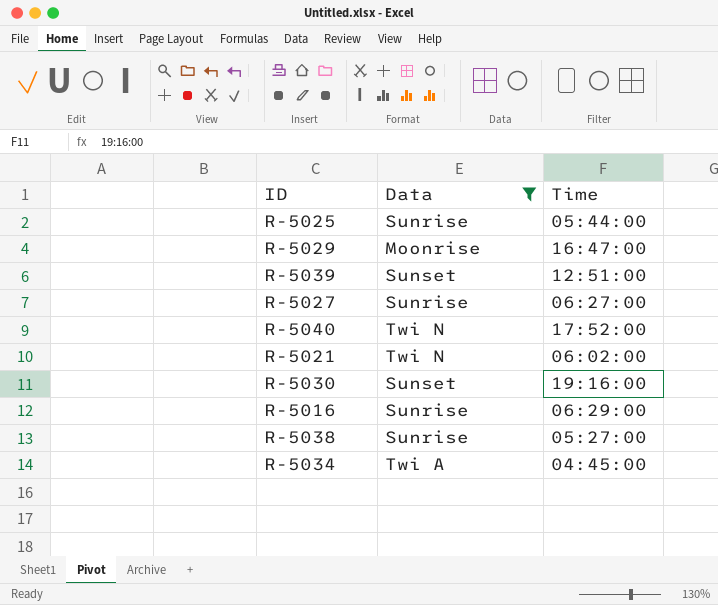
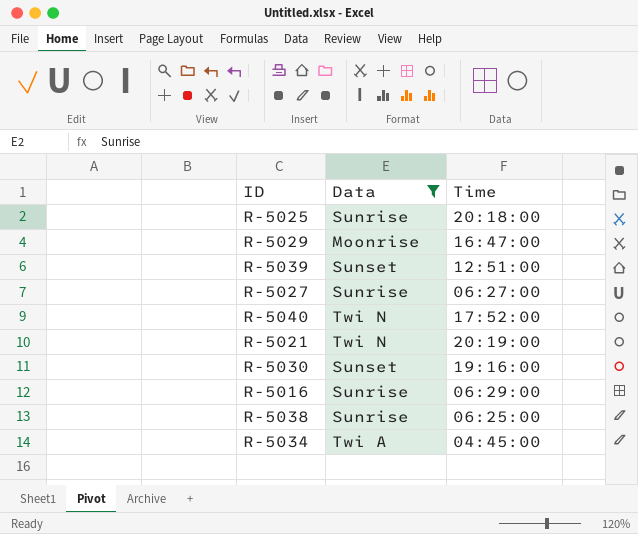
R-5025 | Time: 05:44:00 -> 20:18:00
R-5021 | Time: 06:02:00 -> 20:19:00
R-5038 | Time: 05:27:00 -> 06:25:00

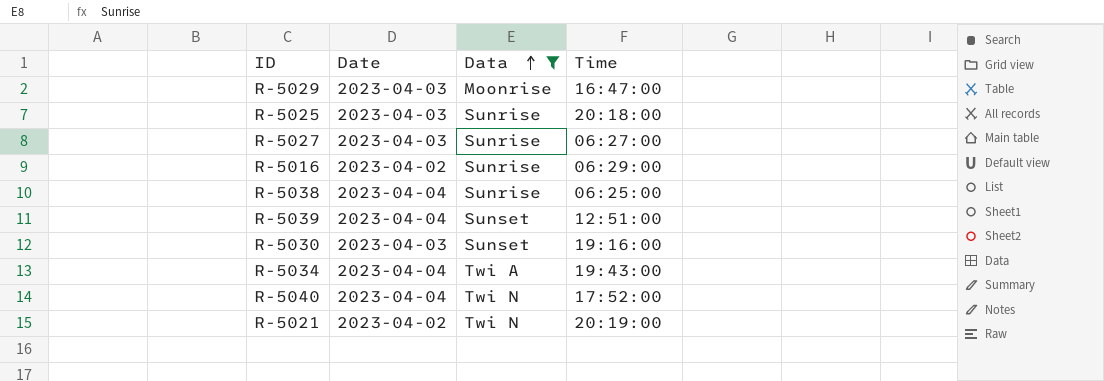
row order: none -> Data ascending
column Date | position: none -> 2
R-5034 | Time: 04:45:00 -> 19:43:00

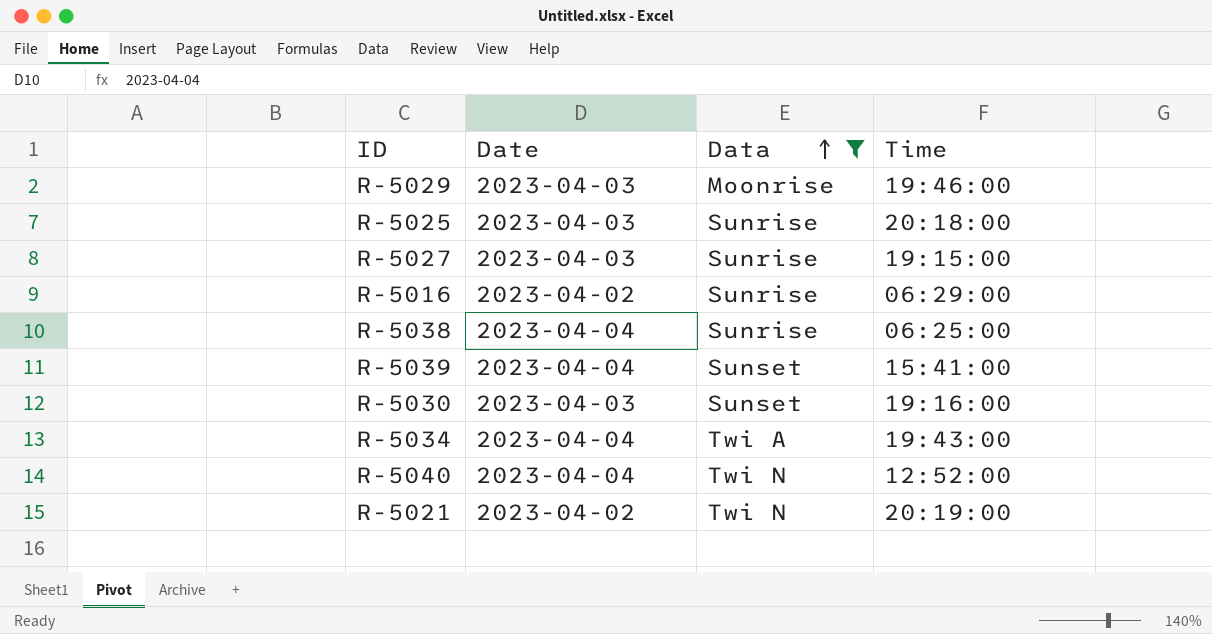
R-5029 | Time: 16:47:00 -> 19:46:00
R-5027 | Time: 06:27:00 -> 19:15:00
R-5039 | Time: 12:51:00 -> 15:41:00
R-5040 | Time: 17:52:00 -> 12:52:00

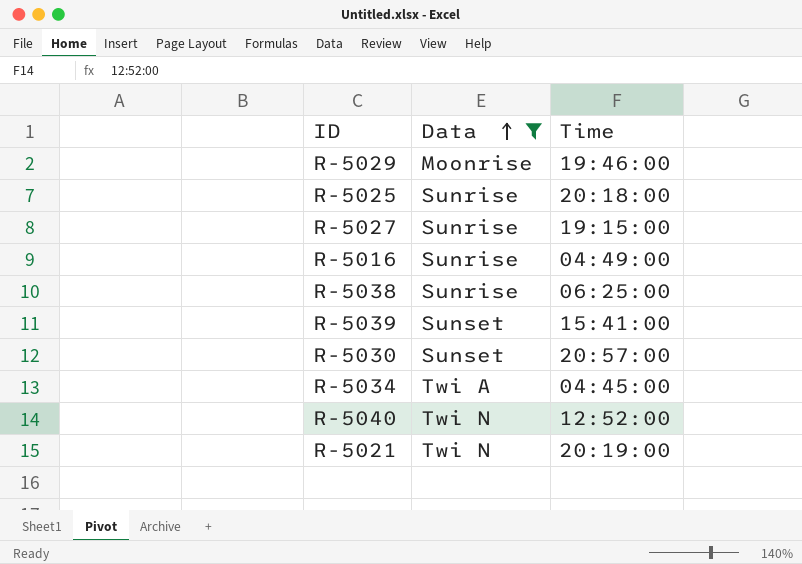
column Date | position: 2 -> none
R-5016 | Time: 06:29:00 -> 04:49:00
R-5030 | Time: 19:16:00 -> 20:57:00
R-5034 | Time: 19:43:00 -> 04:45:00

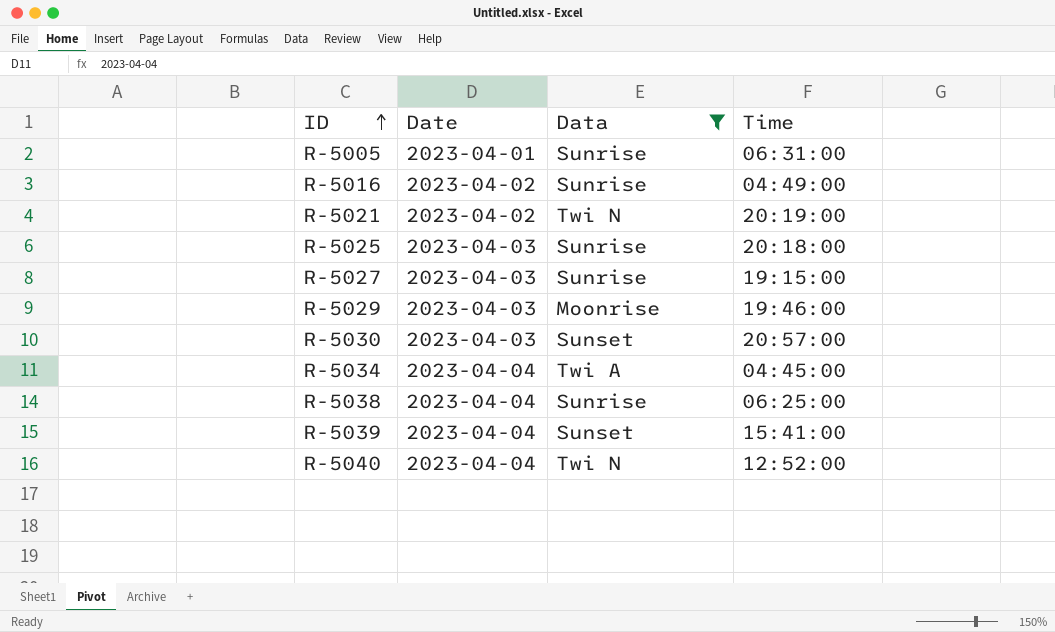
row order: Data ascending -> ID ascending
column Date | position: none -> 2
row R-5005: none -> 2023-04-01 | Sunrise | 06:31:00

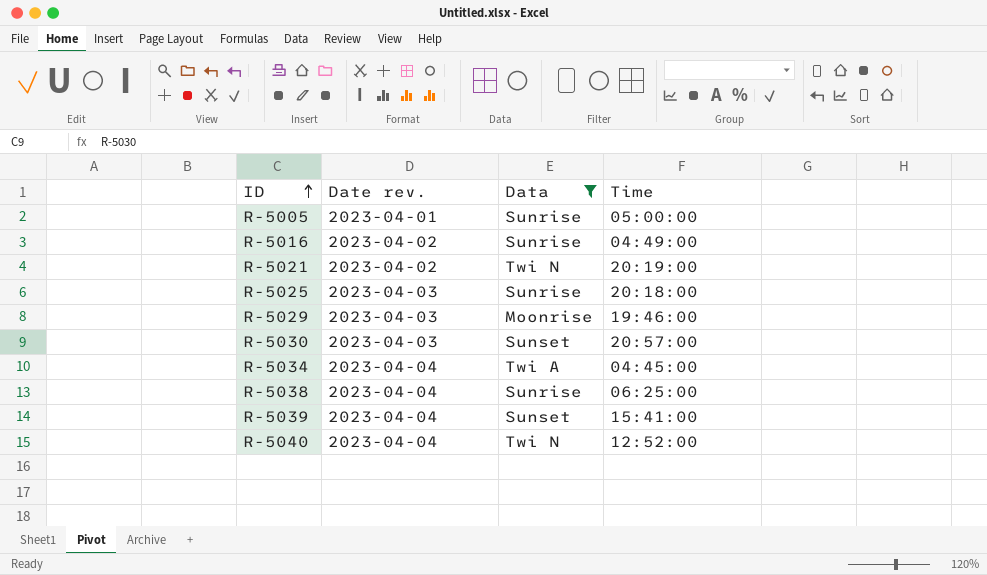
column name: Date -> Date rev.
row R-5027: 2023-04-03 | Sunrise | 19:15:00 -> none
R-5005 | Time: 06:31:00 -> 05:00:00

